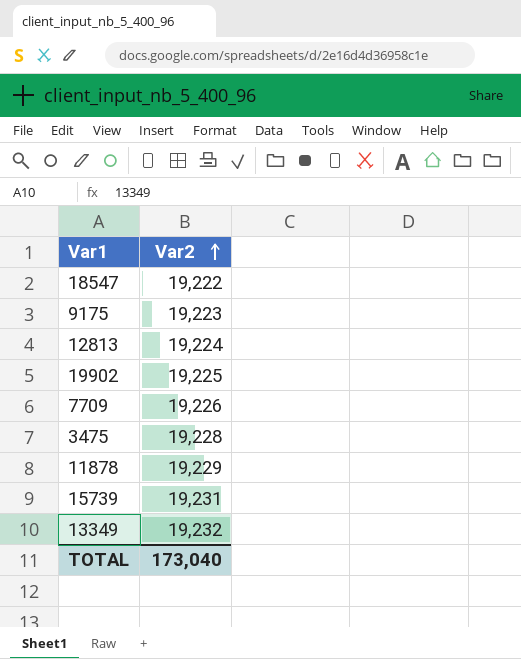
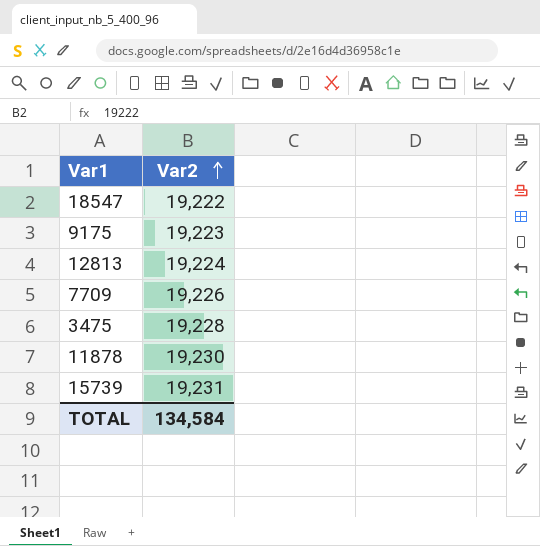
row 19902: 19,225 -> none
row 13349: 19,232 -> none
11878 | Var2: 19,229 -> 19,230
TOTAL | Var2: 173,040 -> 134,584

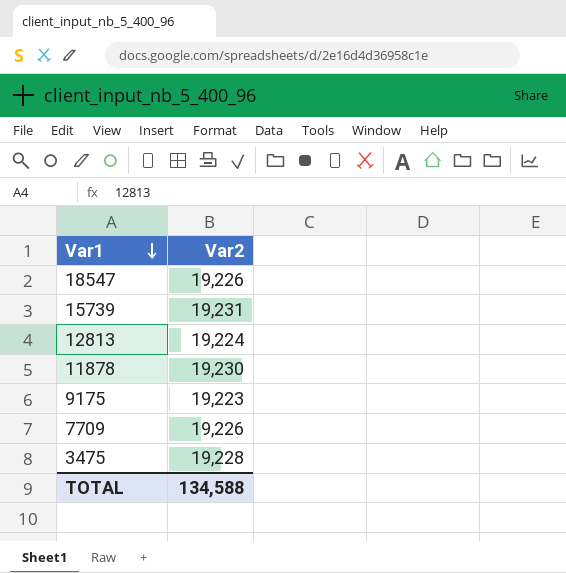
row order: Var2 ascending -> Var1 descending
18547 | Var2: 19,222 -> 19,226
TOTAL | Var2: 134,584 -> 134,588

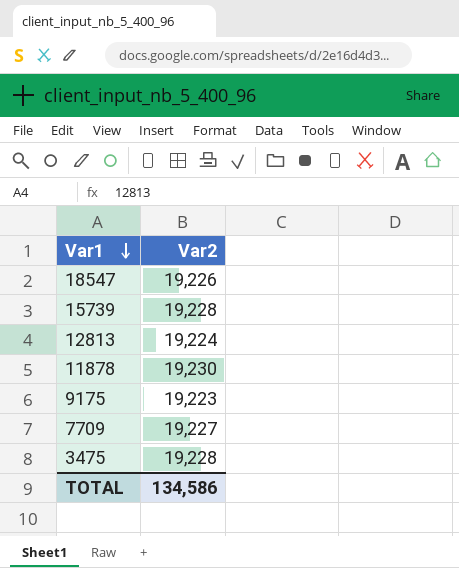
15739 | Var2: 19,231 -> 19,228
7709 | Var2: 19,226 -> 19,227
TOTAL | Var2: 134,588 -> 134,586

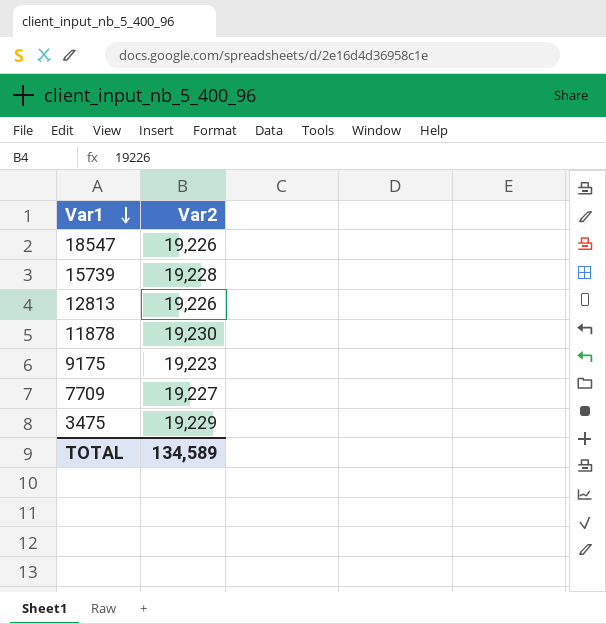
12813 | Var2: 19,224 -> 19,226
3475 | Var2: 19,228 -> 19,229
TOTAL | Var2: 134,586 -> 134,589

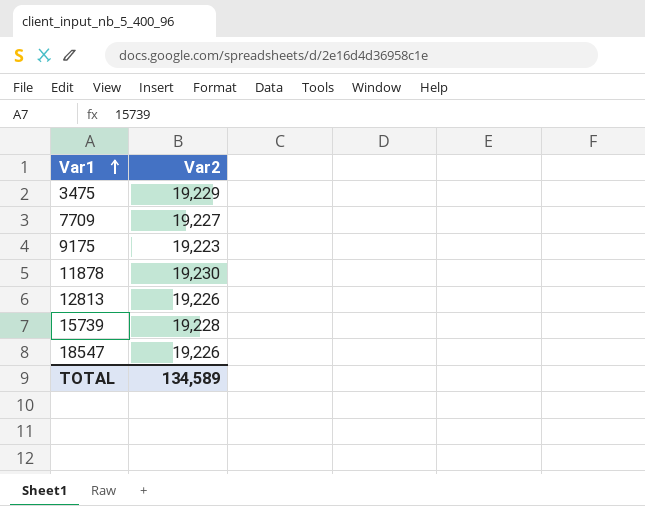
row order: Var1 descending -> Var1 ascending

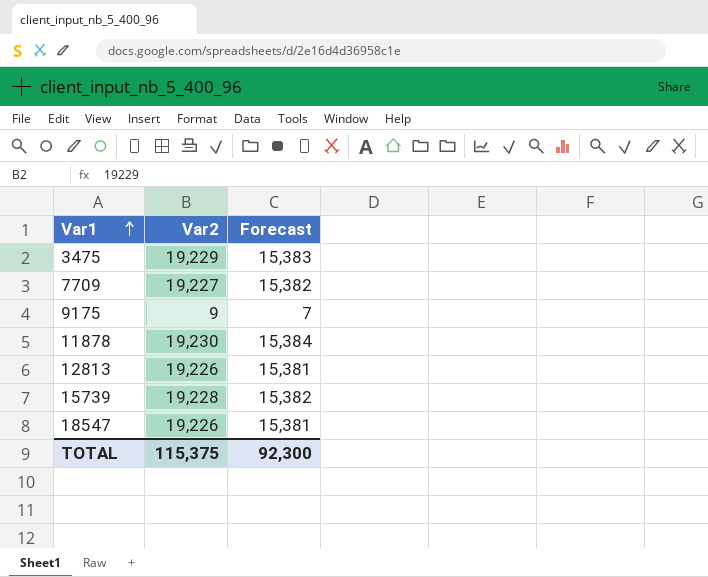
column Forecast | formula: none -> [Var2] * 0.8
9175 | Var2: 19,223 -> 9
TOTAL | Var2: 134,589 -> 115,375

